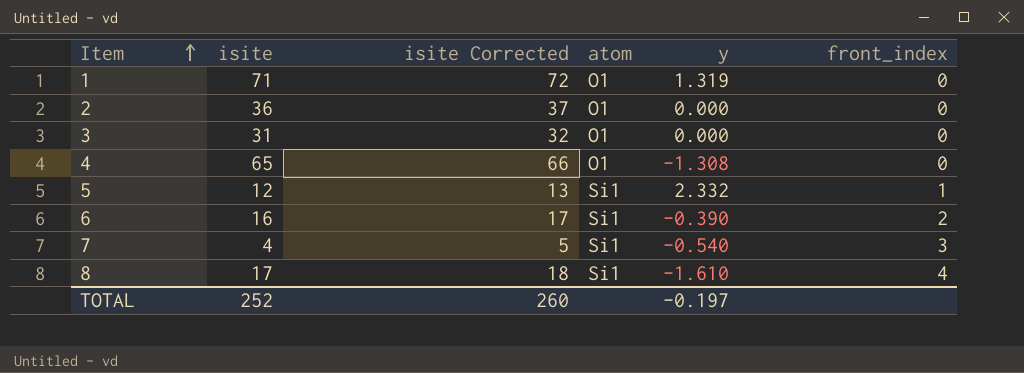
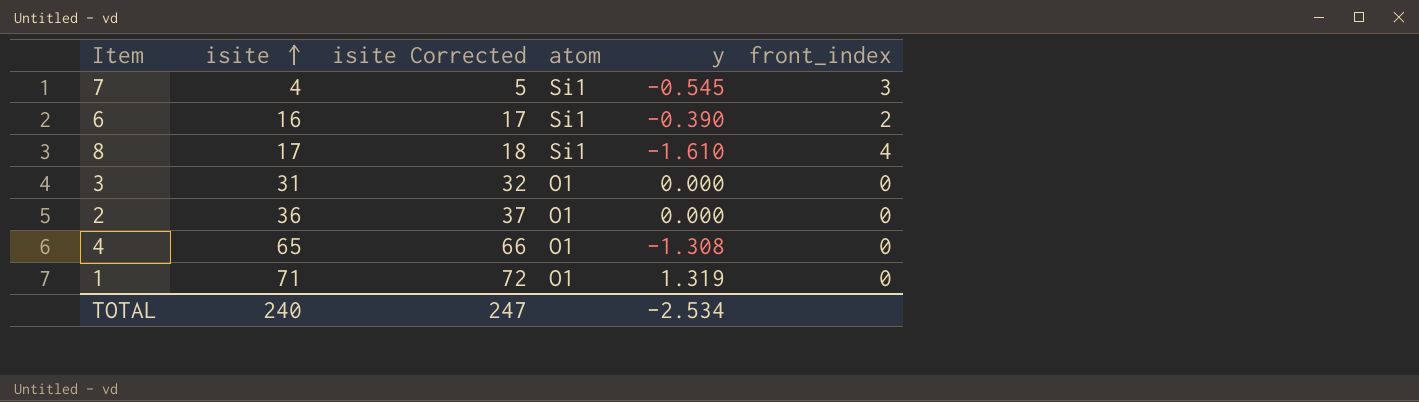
row order: Item ascending -> isite ascending
row 5: 12 | 13 | Si1 | 2.332 | 1 -> none
7 | y: -0.540 -> -0.545
TOTAL | isite: 252 -> 240
TOTAL | isite Corrected: 260 -> 247
TOTAL | y: -0.197 -> -2.534

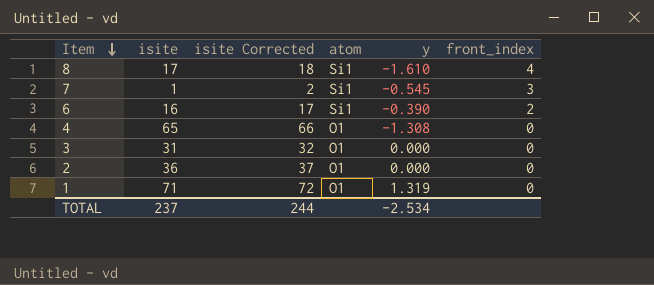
row order: isite ascending -> Item descending
7 | isite: 4 -> 1
7 | isite Corrected: 5 -> 2
TOTAL | isite: 240 -> 237
TOTAL | isite Corrected: 247 -> 244

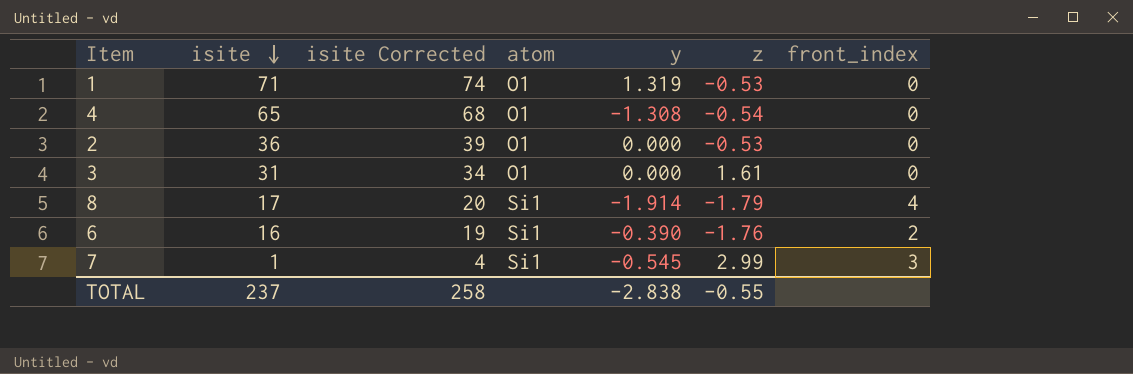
row order: Item descending -> isite descending
column isite Corrected | formula: [isite] + 1 -> [isite] + 3
column z | position: none -> 6
8 | y: -1.610 -> -1.914
TOTAL | isite Corrected: 244 -> 258
TOTAL | y: -2.534 -> -2.838

